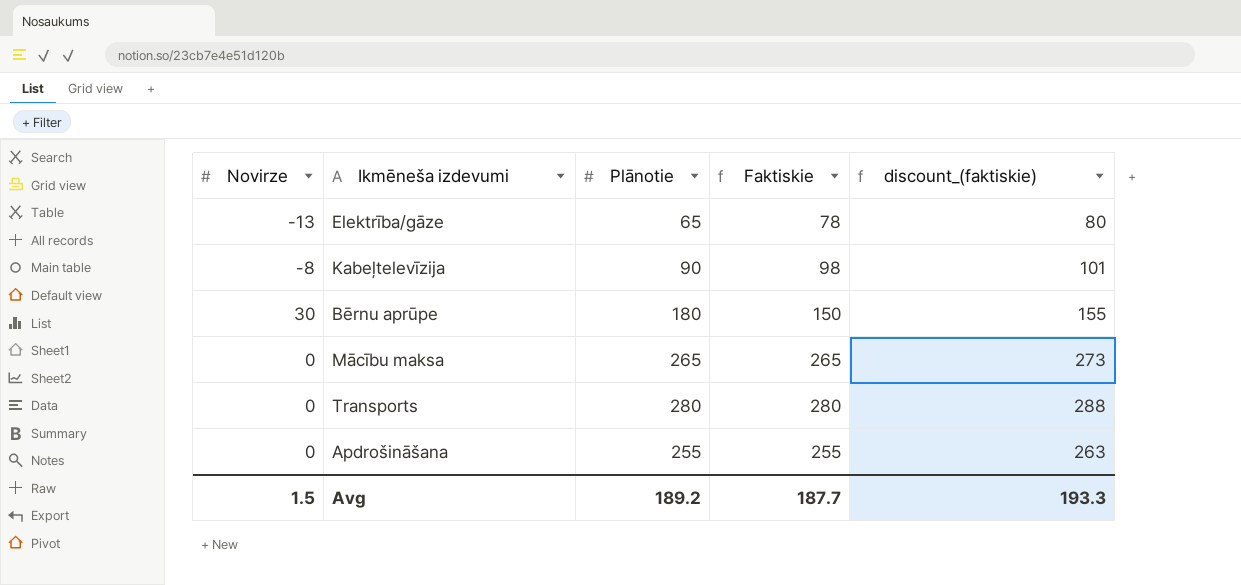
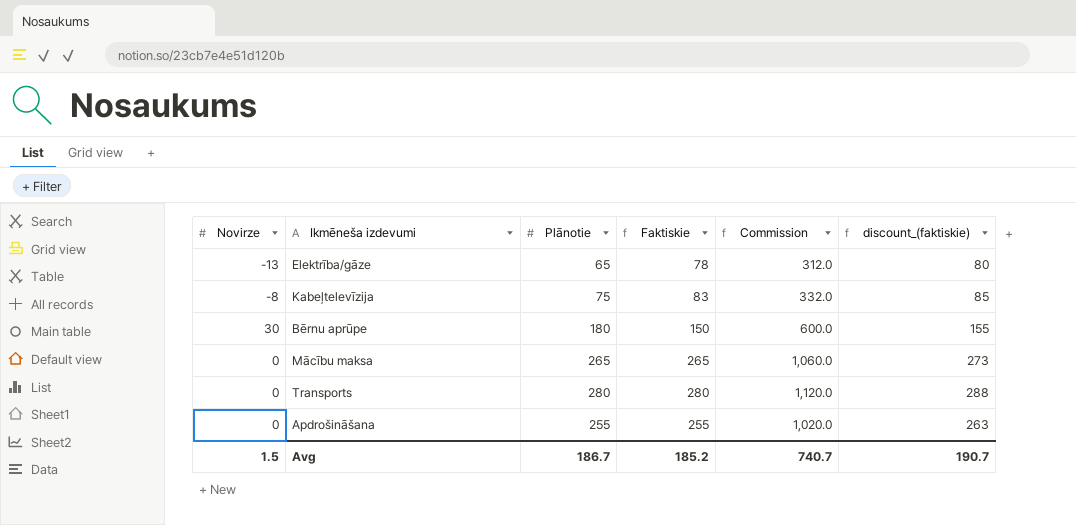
column Commission | formula: none -> [Faktiskie] * 4
Kabeļtelevīzija | Plānotie: 90 -> 75
Kabeļtelevīzija | Faktiskie: 98 -> 83
Kabeļtelevīzija | discount_(faktiskie): 101 -> 85
Avg | Plānotie: 189.2 -> 186.7
Avg | Faktiskie: 187.7 -> 185.2
Avg | discount_(faktiskie): 193.3 -> 190.7

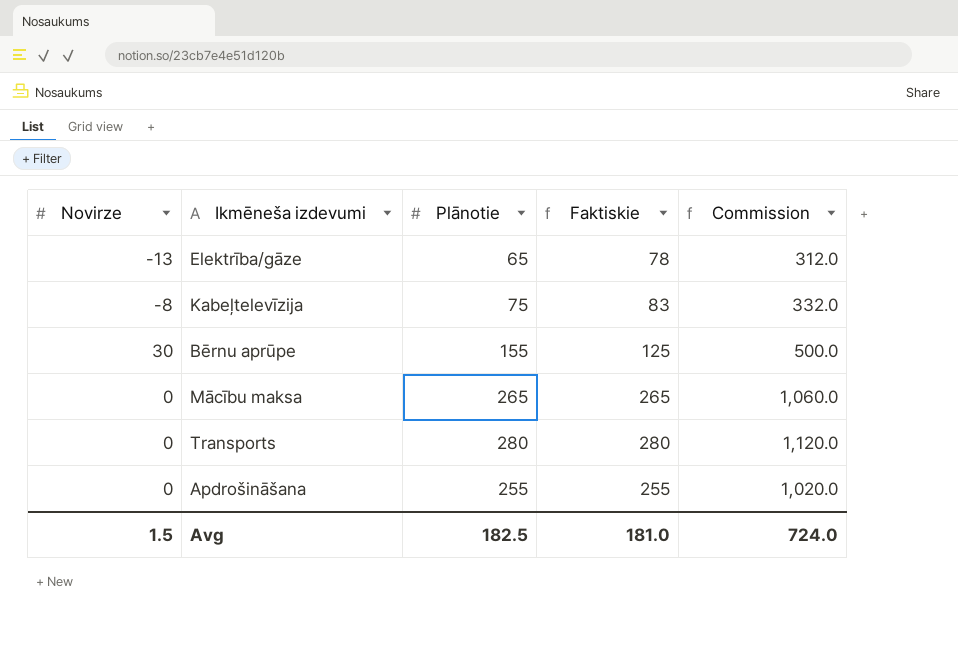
column discount_(faktiskie) | formula: [Faktiskie] * 1.03 -> none
Bērnu aprūpe | Plānotie: 180 -> 155
Bērnu aprūpe | Faktiskie: 150 -> 125
Bērnu aprūpe | Commission: 600.0 -> 500.0
Avg | Plānotie: 186.7 -> 182.5
Avg | Faktiskie: 185.2 -> 181.0
Avg | Commission: 740.7 -> 724.0

